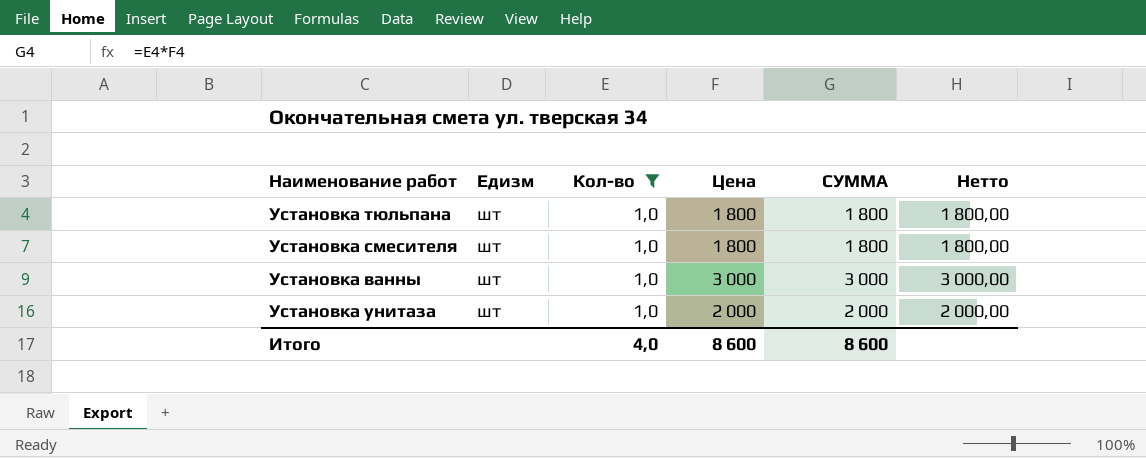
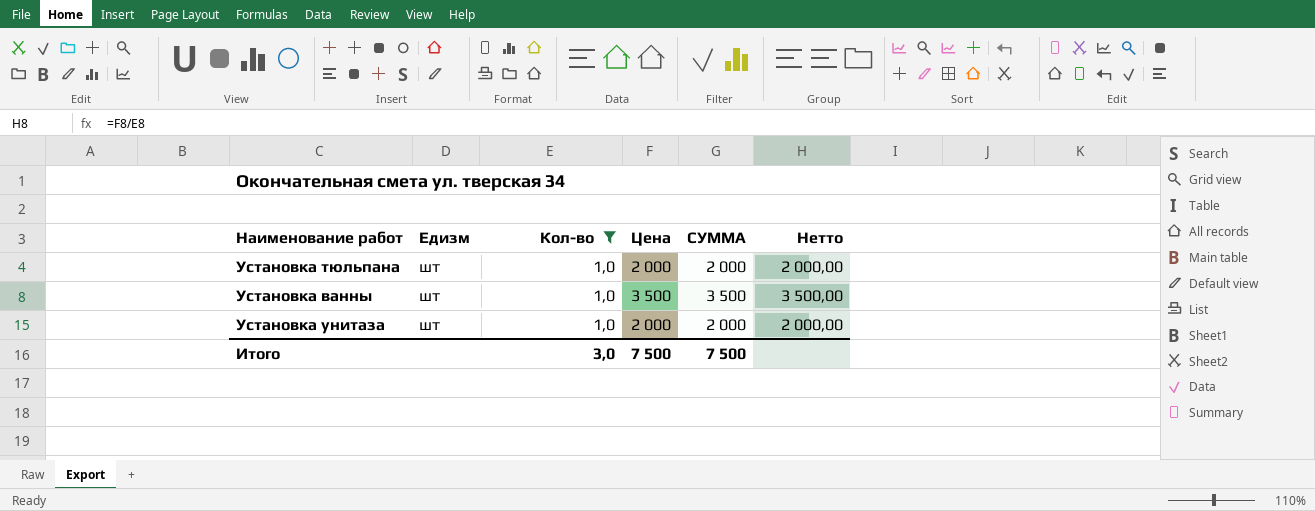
row Установка смесителя: шт | 1,0 | 1 800 | 1 800 | 1 800,00 -> none
Установка тюльпана | Цена: 1 800 -> 2 000
Установка тюльпана | СУММА: 1 800 -> 2 000
Установка тюльпана | Нетто: 1 800,00 -> 2 000,00
Установка ванны | Цена: 3 000 -> 3 500
Установка ванны | СУММА: 3 000 -> 3 500
Установка ванны | Нетто: 3 000,00 -> 3 500,00
Итого | Кол-во: 4,0 -> 3,0
Итого | Цена: 8 600 -> 7 500
Итого | СУММА: 8 600 -> 7 500

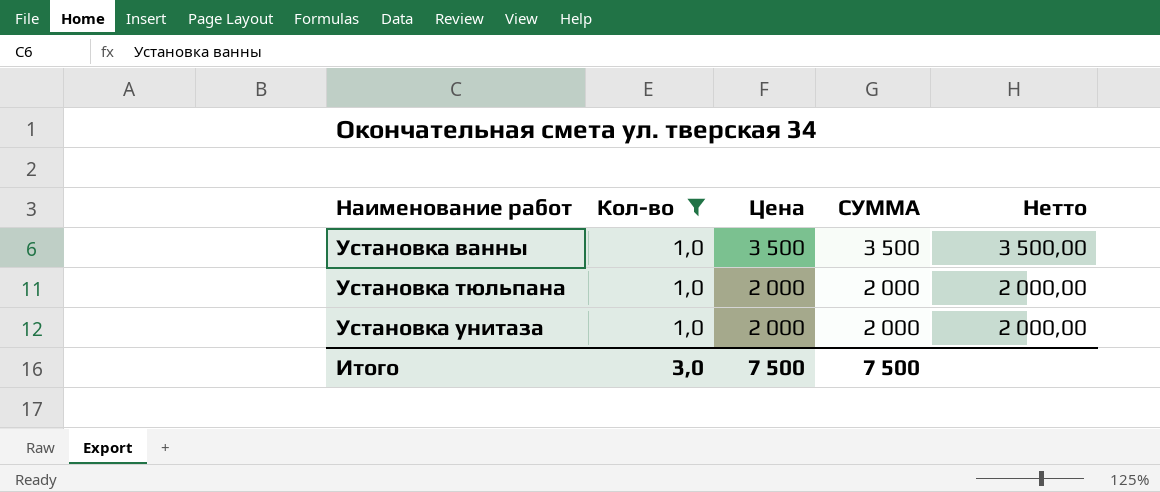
row order: none -> Наименование работ ascending
column Едизм | position: 2 -> none

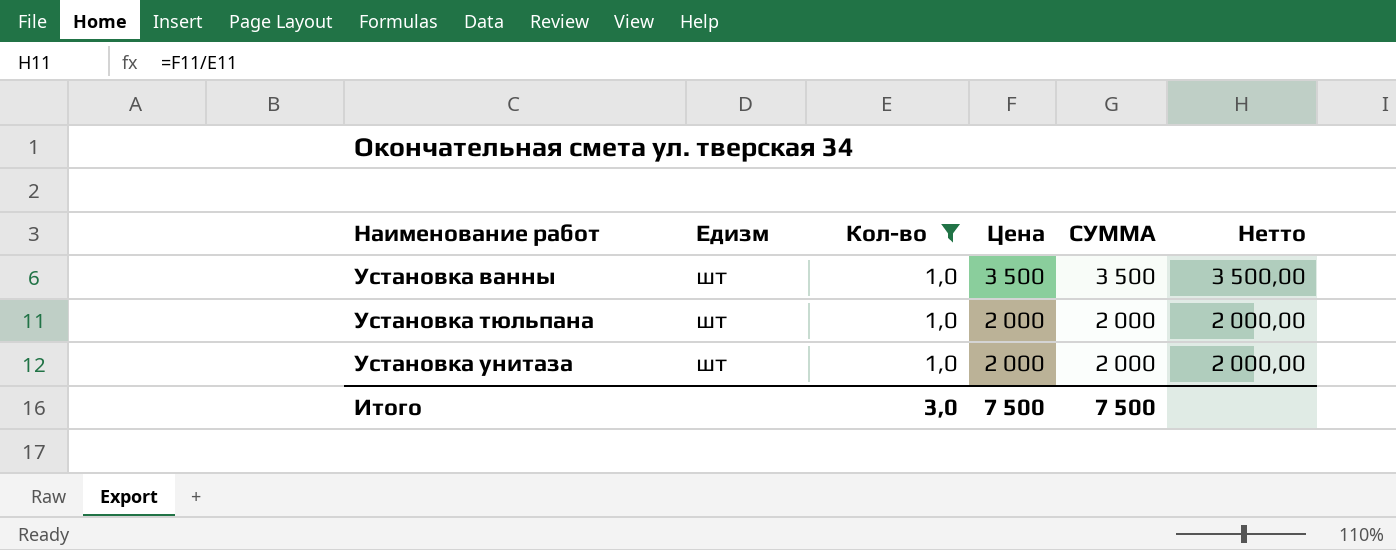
column Едизм | position: none -> 2

